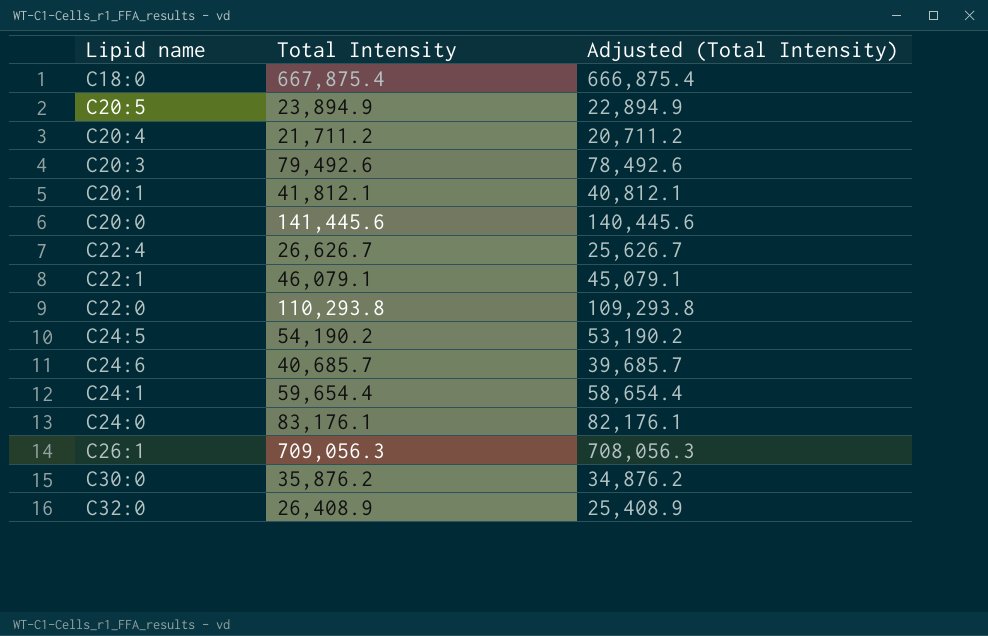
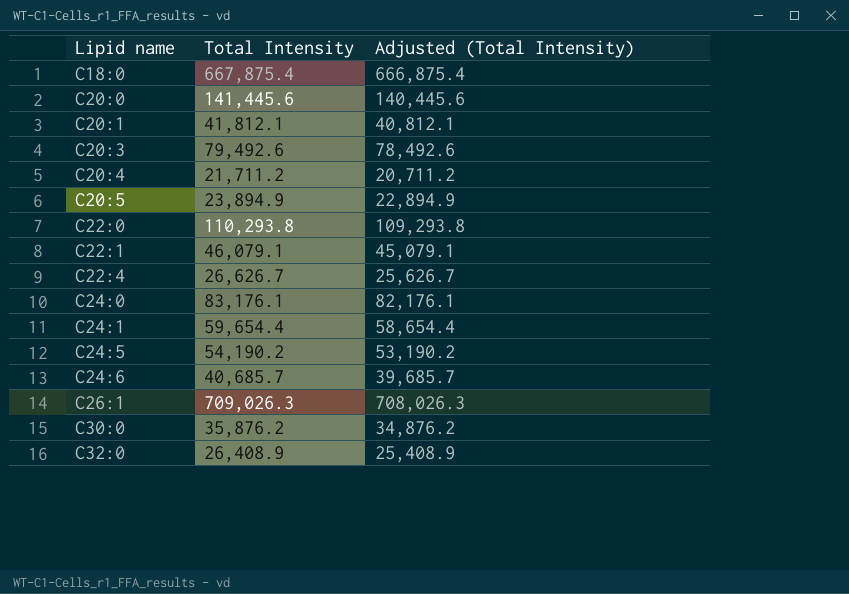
row order: none -> Lipid name ascending
C26:1 | Total Intensity: 709,056.3 -> 709,026.3
C26:1 | Adjusted (Total Intensity): 708,056.3 -> 708,026.3

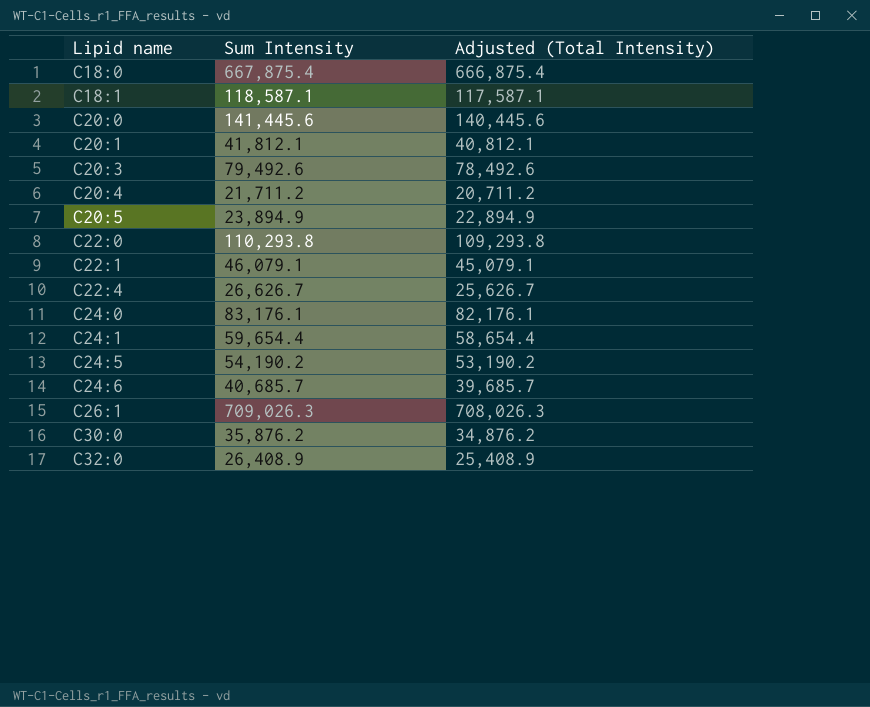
column name: Total Intensity -> Sum Intensity
row C18:1: none -> 118,587.1 | 117,587.1

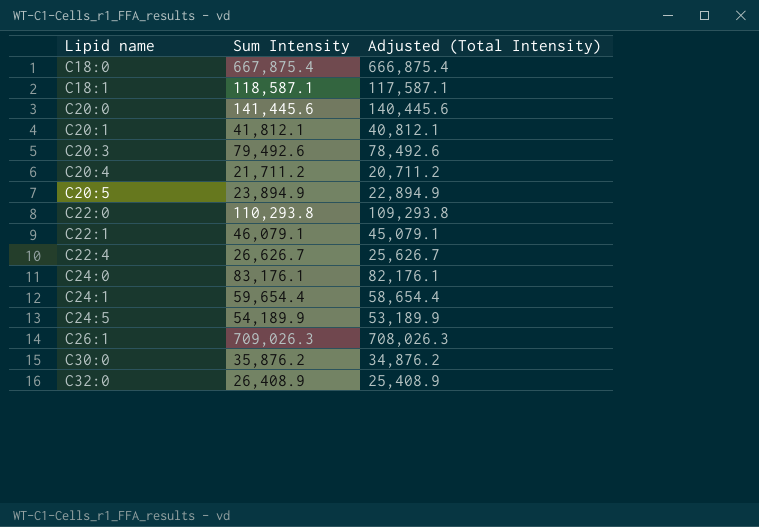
row C24:6: 40,685.7 | 39,685.7 -> none
C24:5 | Sum Intensity: 54,190.2 -> 54,189.9
C24:5 | Adjusted (Total Intensity): 53,190.2 -> 53,189.9

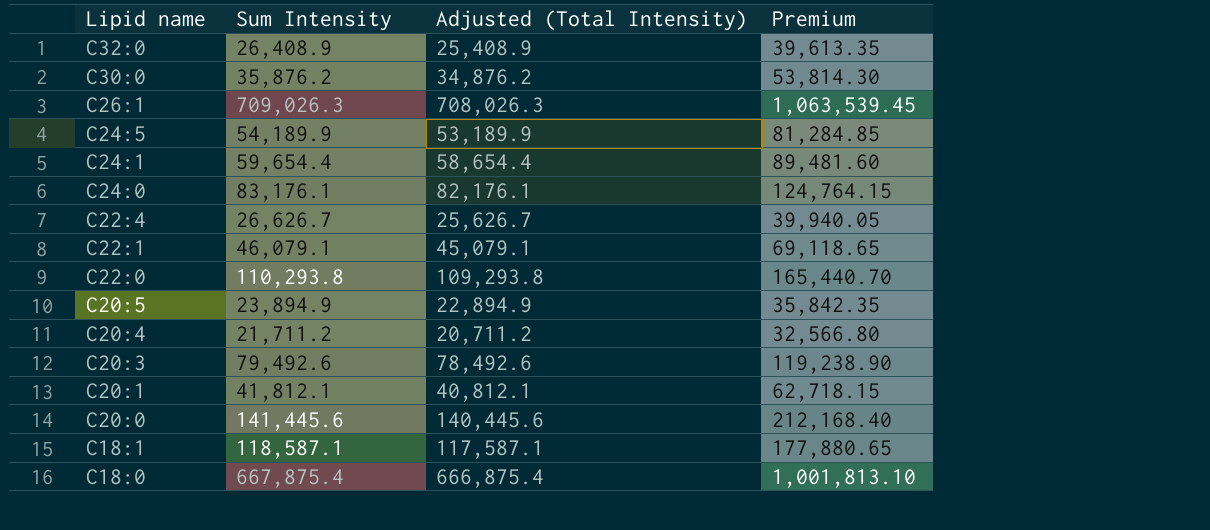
row order: Lipid name ascending -> Lipid name descending
column Premium | formula: none -> [Sum Intensity] * 1.5

